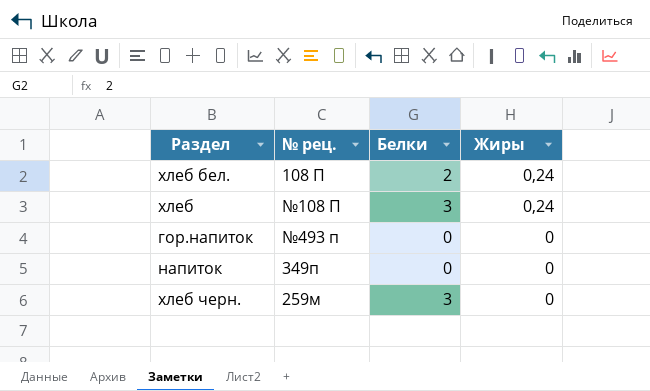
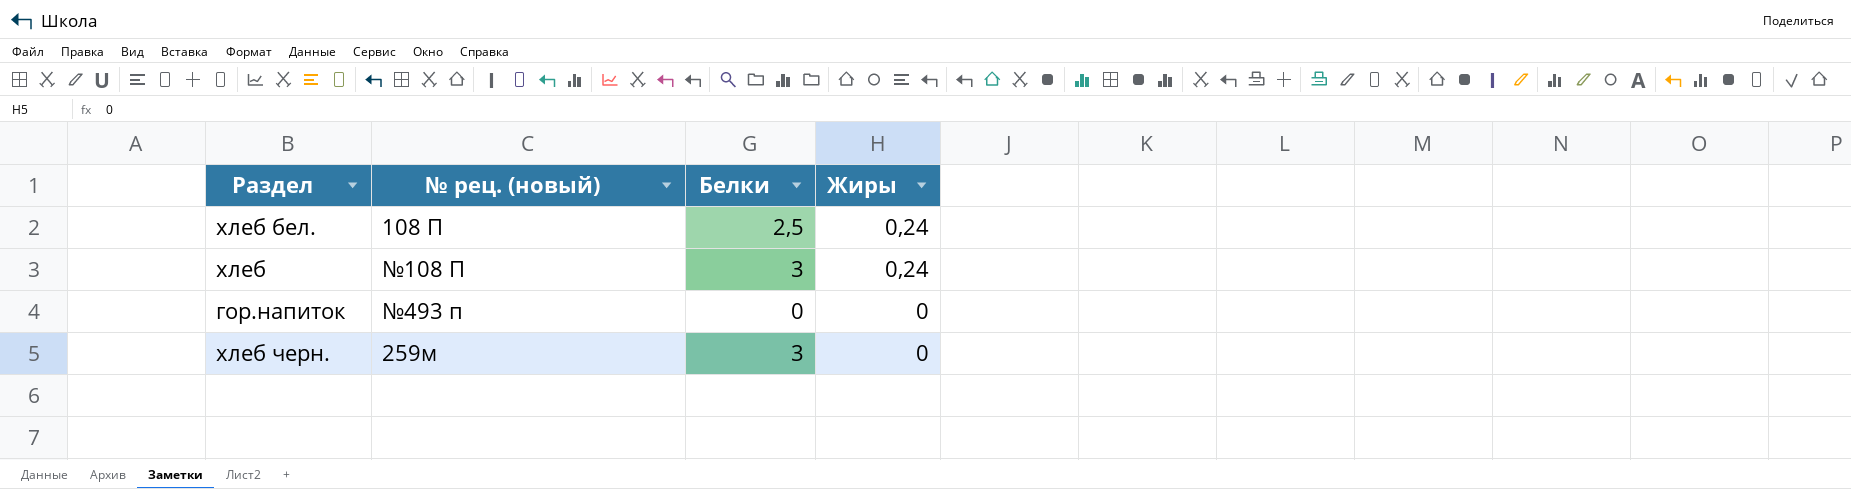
column name: № рец. -> № рец. (новый)
row напиток: 349п | 0 | 0 -> none
хлеб бел. | Белки: 2 -> 2,5

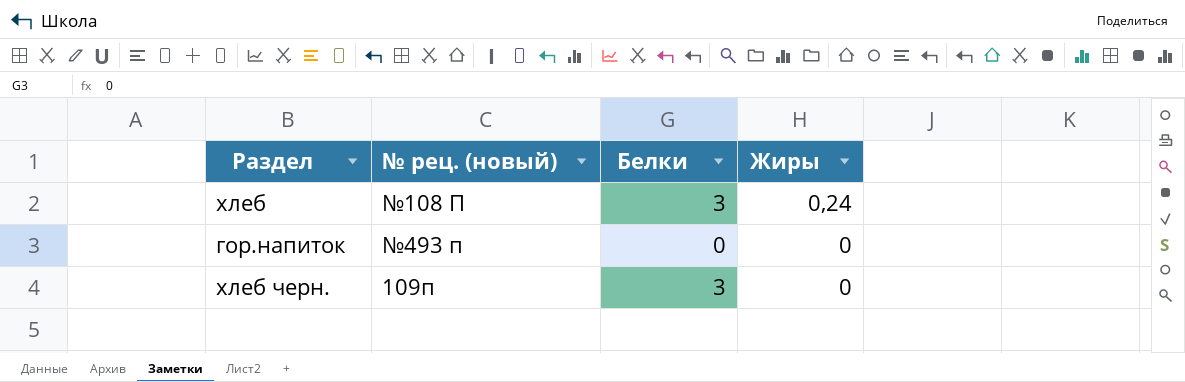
row хлеб бел.: 108 П | 2,5 | 0,24 -> none
хлеб черн. | № рец. (новый): 259м -> 109п

